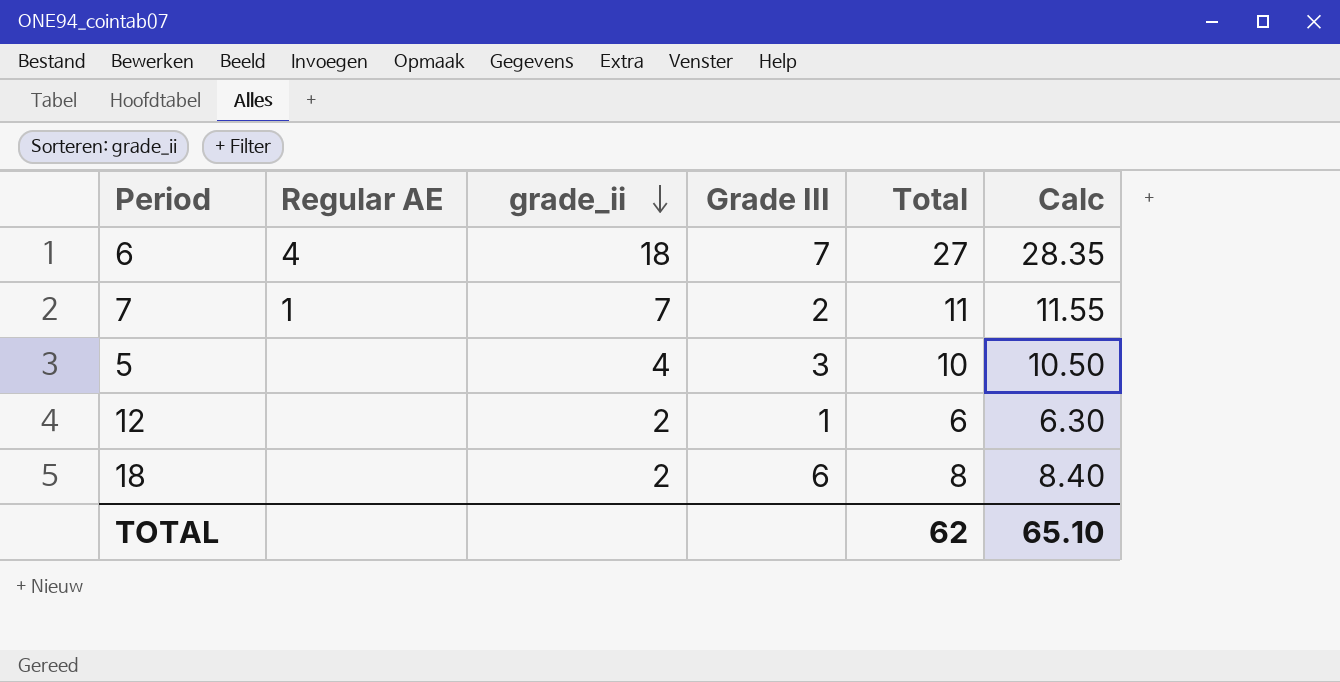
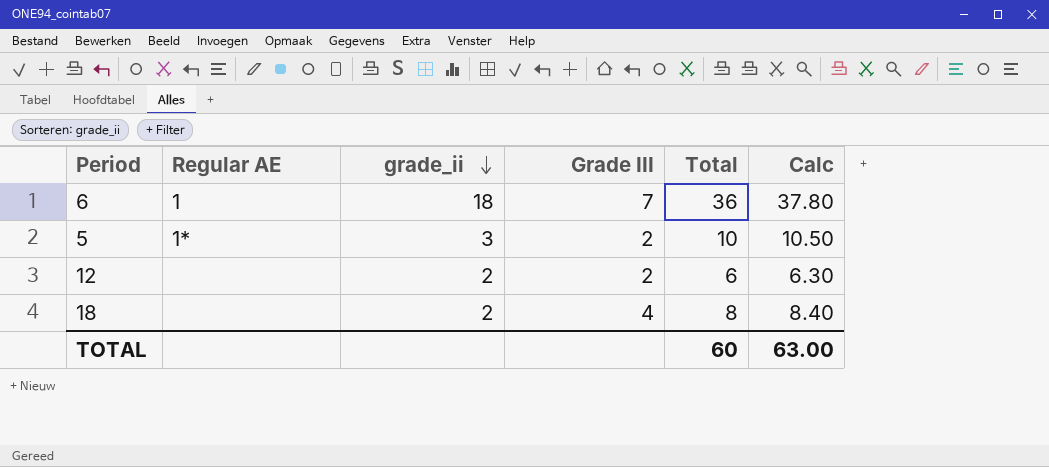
row 7: 1 | 7 | 2 | 11 | 11.55 -> none
6 | Regular AE: 4 -> 1
6 | Total: 27 -> 36
6 | Calc: 28.35 -> 37.80
5 | Regular AE: none -> 1*
5 | grade_ii: 4 -> 3
5 | Grade III: 3 -> 2
12 | Grade III: 1 -> 2
18 | Grade III: 6 -> 4
TOTAL | Total: 62 -> 60
TOTAL | Calc: 65.10 -> 63.00

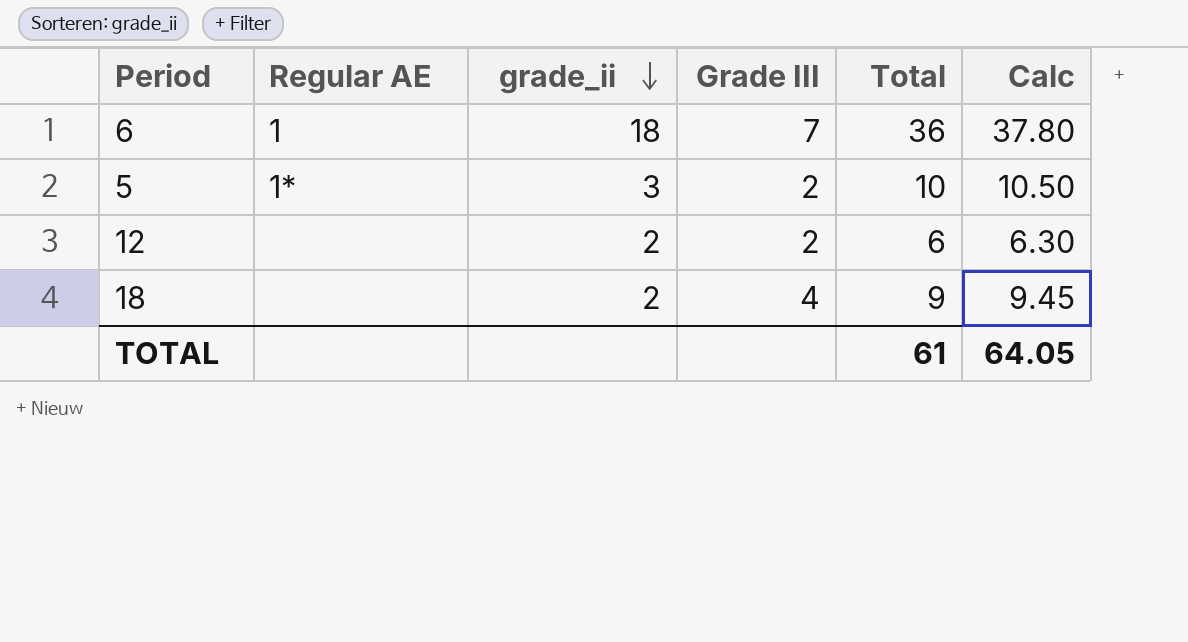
18 | Total: 8 -> 9
18 | Calc: 8.40 -> 9.45
TOTAL | Total: 60 -> 61
TOTAL | Calc: 63.00 -> 64.05

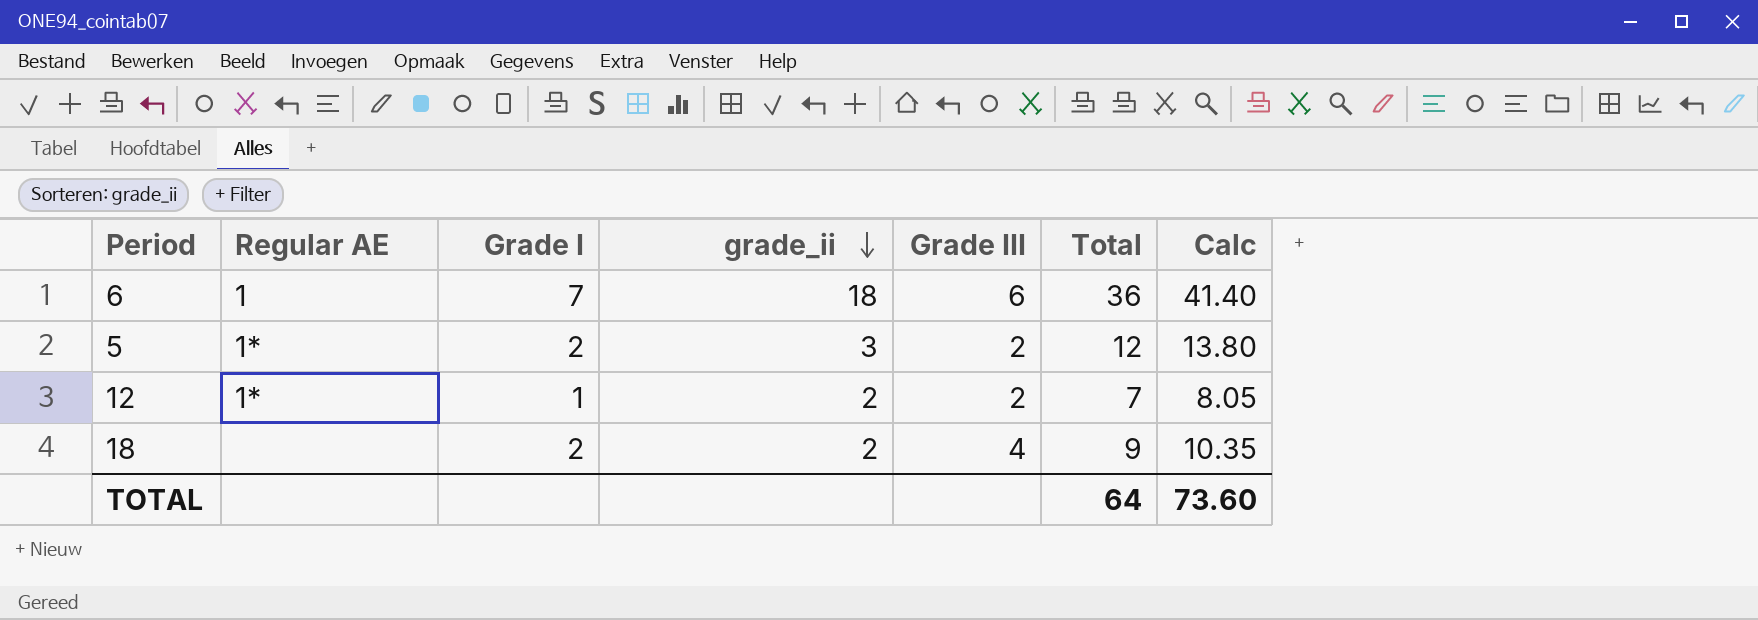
column Grade I | position: none -> 3
column Calc | formula: [Total] * 1.05 -> [Total] * 1.15
6 | Grade III: 7 -> 6
5 | Total: 10 -> 12
12 | Regular AE: none -> 1*
12 | Total: 6 -> 7
TOTAL | Total: 61 -> 64
TOTAL | Calc: 64.05 -> 73.60

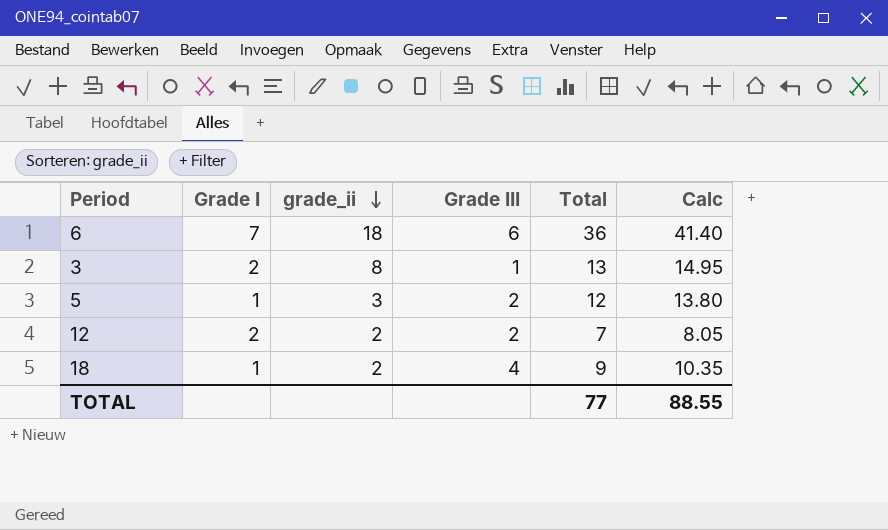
column Regular AE | position: 2 -> none
row 3: none -> 2 | 8 | 1 | 13 | 14.95
5 | Grade I: 2 -> 1
12 | Grade I: 1 -> 2
18 | Grade I: 2 -> 1
TOTAL | Total: 64 -> 77
TOTAL | Calc: 73.60 -> 88.55

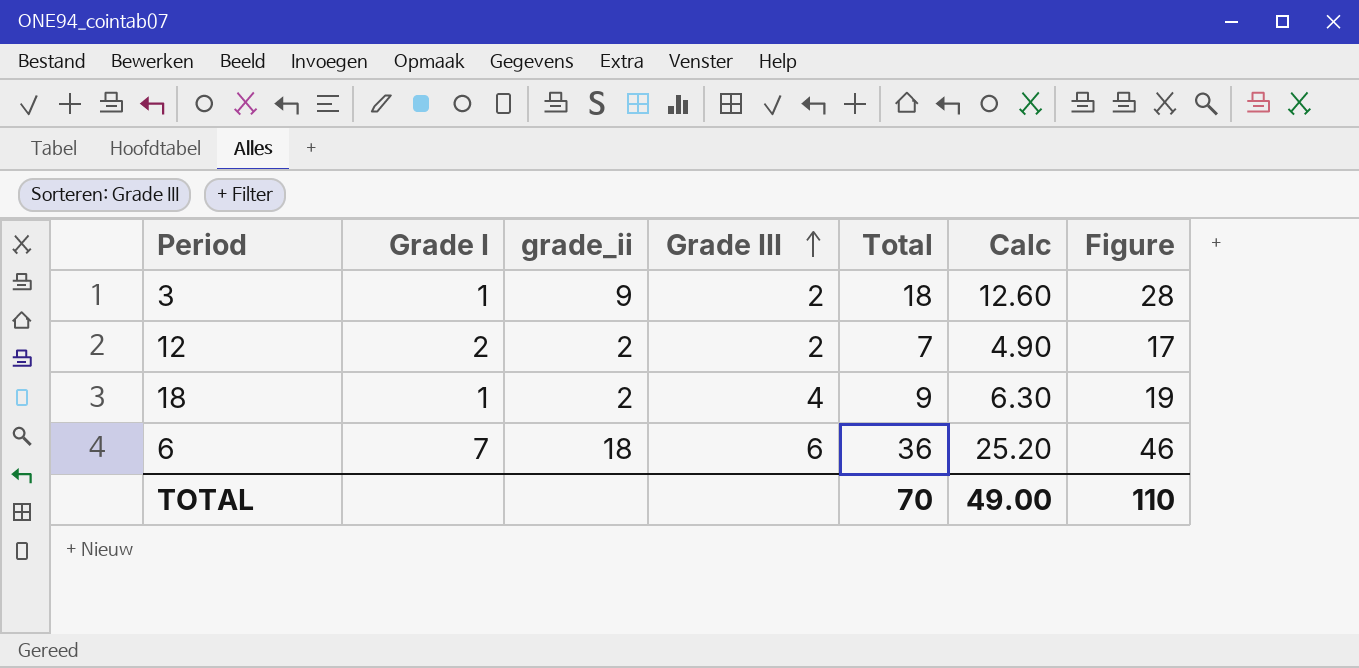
row order: grade_ii descending -> Grade III ascending
column Calc | formula: [Total] * 1.15 -> [Total] * 0.7
column Figure | formula: none -> [Total] + 10
row 5: 1 | 3 | 2 | 12 | 13.80 -> none
3 | Grade I: 2 -> 1
3 | grade_ii: 8 -> 9
3 | Grade III: 1 -> 2
3 | Total: 13 -> 18
TOTAL | Total: 77 -> 70
TOTAL | Calc: 88.55 -> 49.00

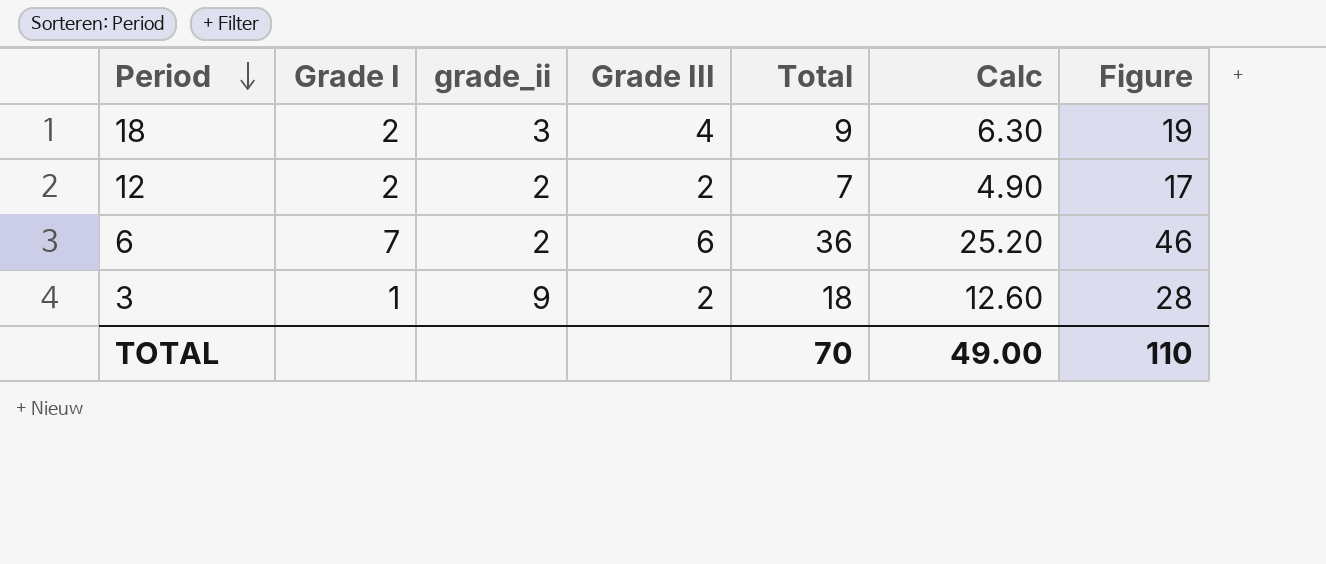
row order: Grade III ascending -> Period descending
18 | Grade I: 1 -> 2
18 | grade_ii: 2 -> 3
6 | grade_ii: 18 -> 2

